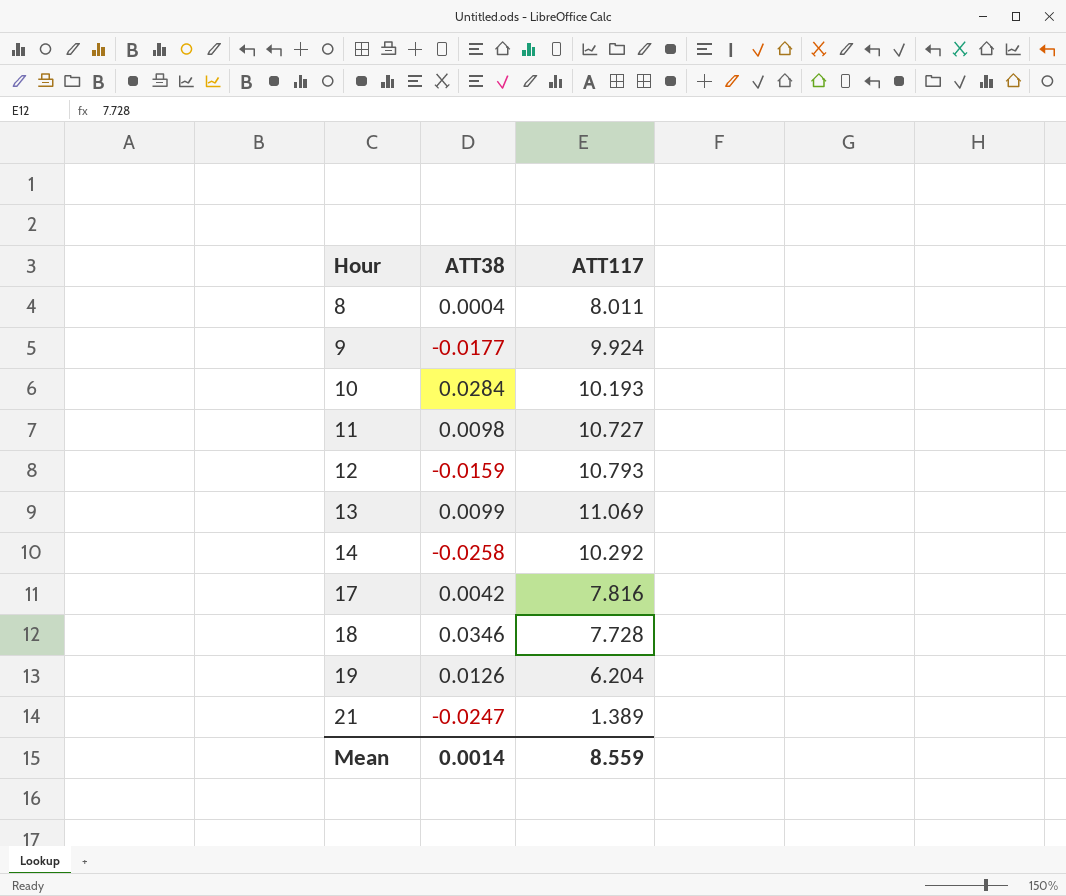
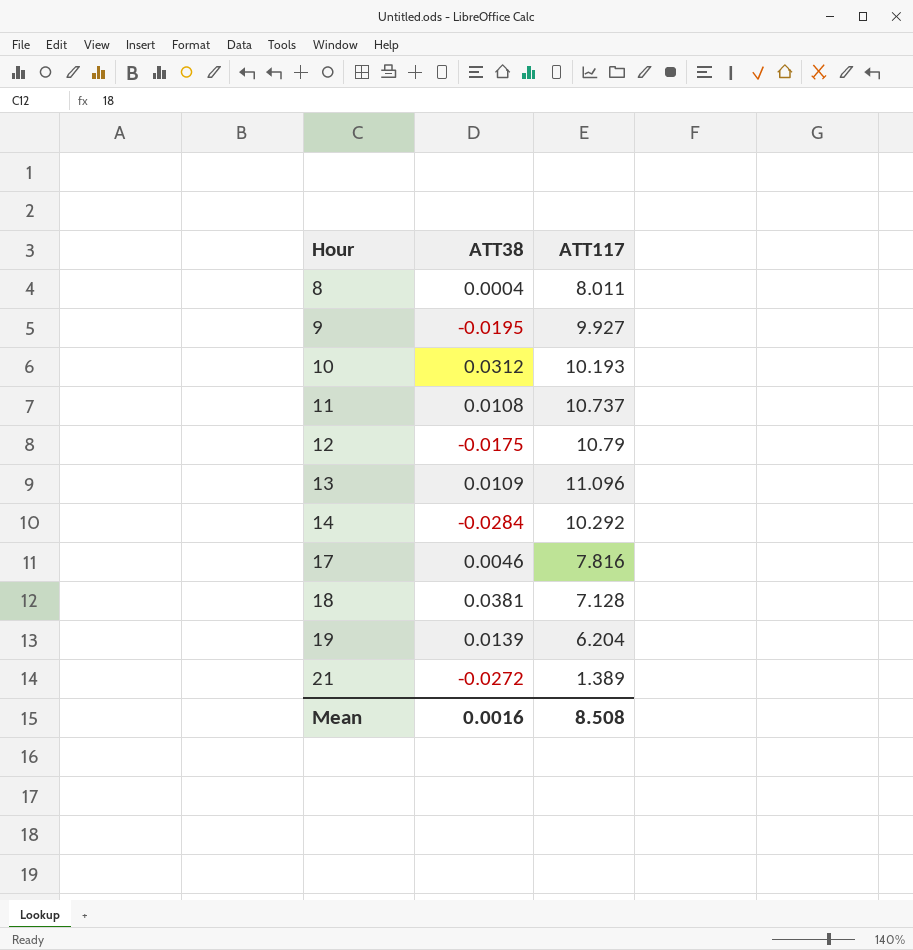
9 | ATT38: -0.0177 -> -0.0195
9 | ATT117: 9.924 -> 9.927
10 | ATT38: 0.0284 -> 0.0312
11 | ATT38: 0.0098 -> 0.0108
11 | ATT117: 10.727 -> 10.737
12 | ATT38: -0.0159 -> -0.0175
12 | ATT117: 10.793 -> 10.79
13 | ATT38: 0.0099 -> 0.0109
13 | ATT117: 11.069 -> 11.096
14 | ATT38: -0.0258 -> -0.0284
17 | ATT38: 0.0042 -> 0.0046
18 | ATT38: 0.0346 -> 0.0381
18 | ATT117: 7.728 -> 7.128
19 | ATT38: 0.0126 -> 0.0139
21 | ATT38: -0.0247 -> -0.0272
Mean | ATT38: 0.0014 -> 0.0016
Mean | ATT117: 8.559 -> 8.508

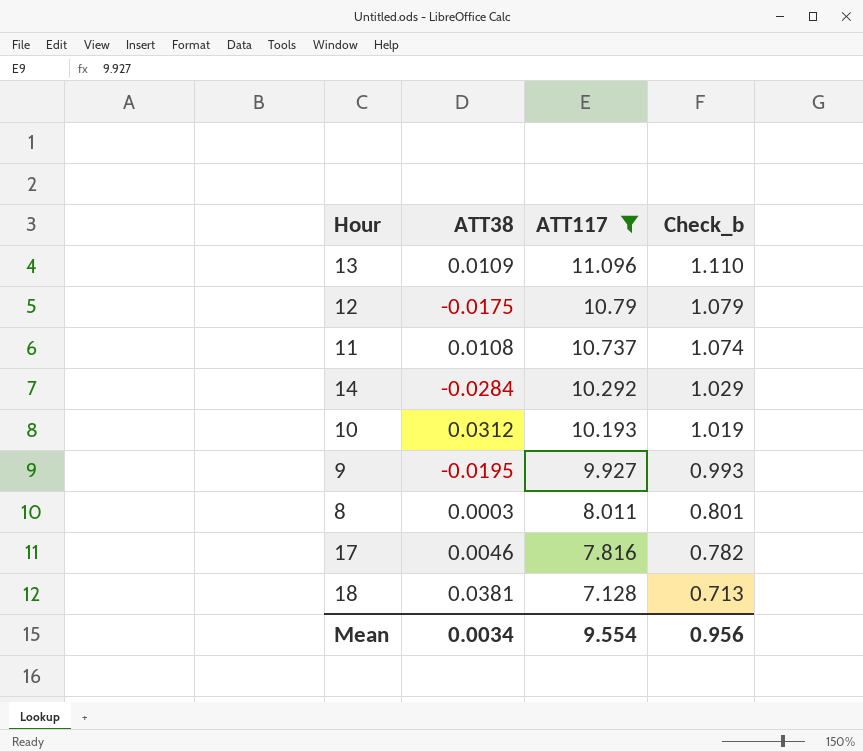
filter: none -> ATT117 >= 7.128
row order: Hour ascending -> ATT117 descending
column Check_b | formula: none -> [ATT117] * 0.1
8 | ATT38: 0.0004 -> 0.0003
Mean | ATT38: 0.0016 -> 0.0034
Mean | ATT117: 8.508 -> 9.554

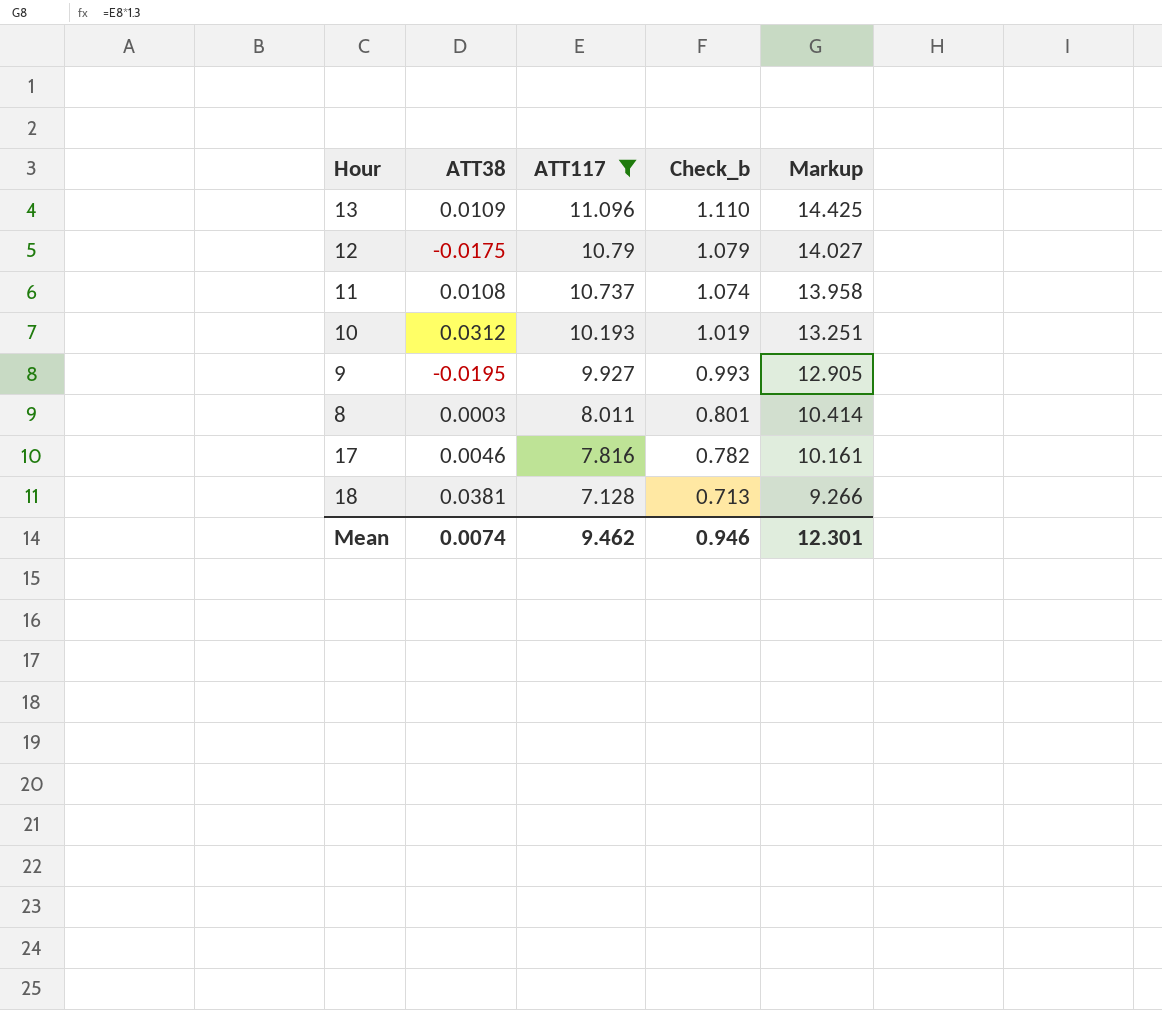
column Markup | formula: none -> [ATT117] * 1.3
row 14: -0.0284 | 10.292 | 1.029 -> none
Mean | ATT38: 0.0034 -> 0.0074
Mean | ATT117: 9.554 -> 9.462
Mean | Check_b: 0.956 -> 0.946

